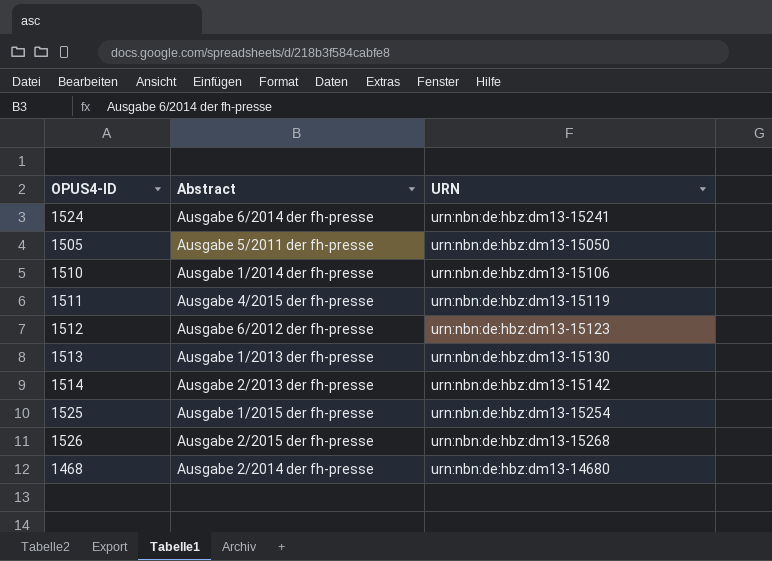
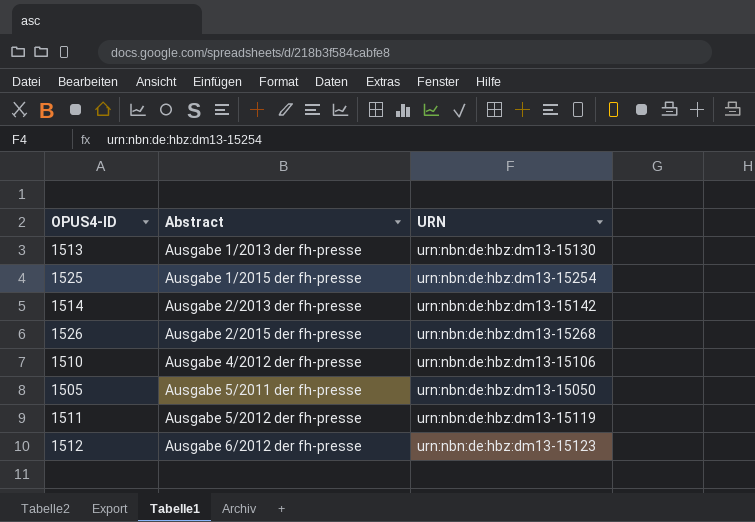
row order: none -> Abstract ascending
row 1524: Ausgabe 6/2014 der fh-presse | urn:nbn:de:hbz:dm13-15241 -> none
row 1468: Ausgabe 2/2014 der fh-presse | urn:nbn:de:hbz:dm13-14680 -> none
1510 | Abstract: Ausgabe 1/2014 der fh-presse -> Ausgabe 4/2012 der fh-presse
1511 | Abstract: Ausgabe 4/2015 der fh-presse -> Ausgabe 5/2012 der fh-presse

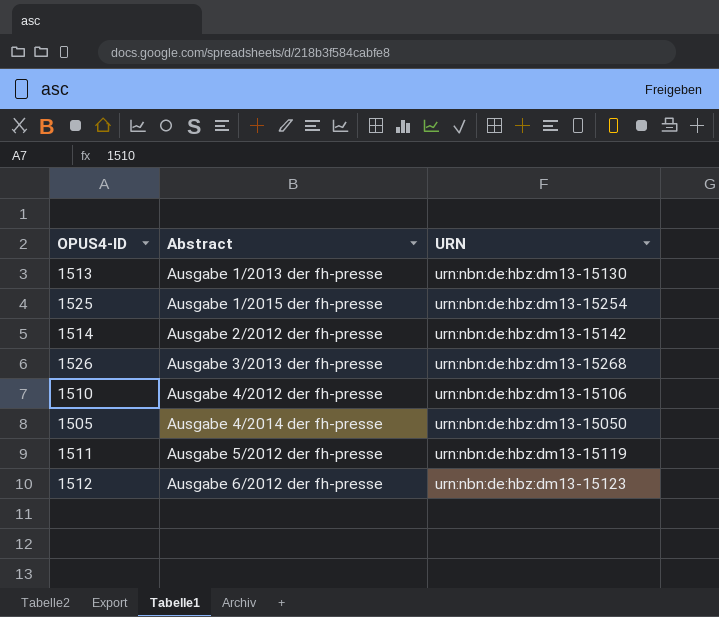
1514 | Abstract: Ausgabe 2/2013 der fh-presse -> Ausgabe 2/2012 der fh-presse
1526 | Abstract: Ausgabe 2/2015 der fh-presse -> Ausgabe 3/2013 der fh-presse
1505 | Abstract: Ausgabe 5/2011 der fh-presse -> Ausgabe 4/2014 der fh-presse

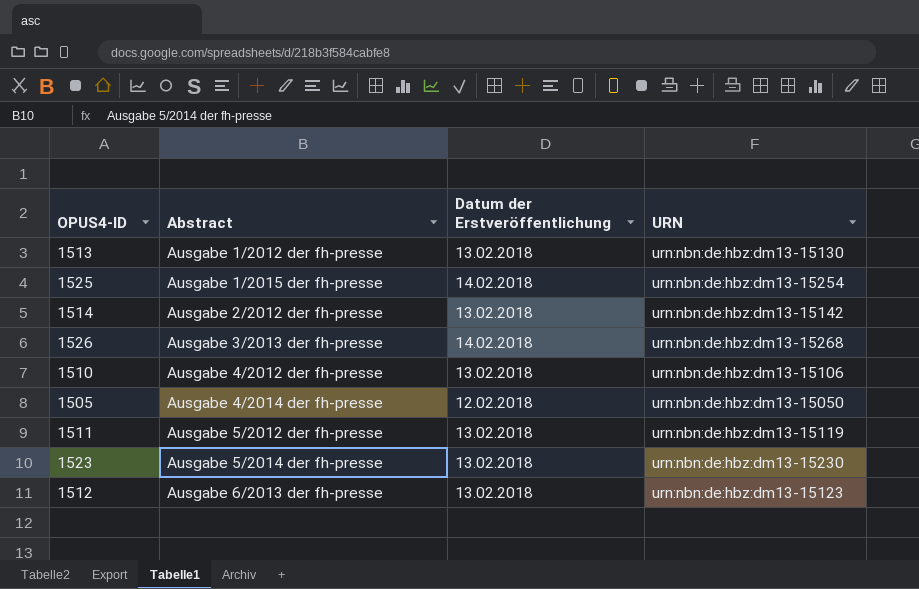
column Datum der Erstveröffentlichung | position: none -> 3
1513 | Abstract: Ausgabe 1/2013 der fh-presse -> Ausgabe 1/2012 der fh-presse
row 1523: none -> Ausgabe 5/2014 der fh-presse | 13.02.2018 | urn:nbn:de:hbz:dm13-15230
1512 | Abstract: Ausgabe 6/2012 der fh-presse -> Ausgabe 6/2013 der fh-presse

